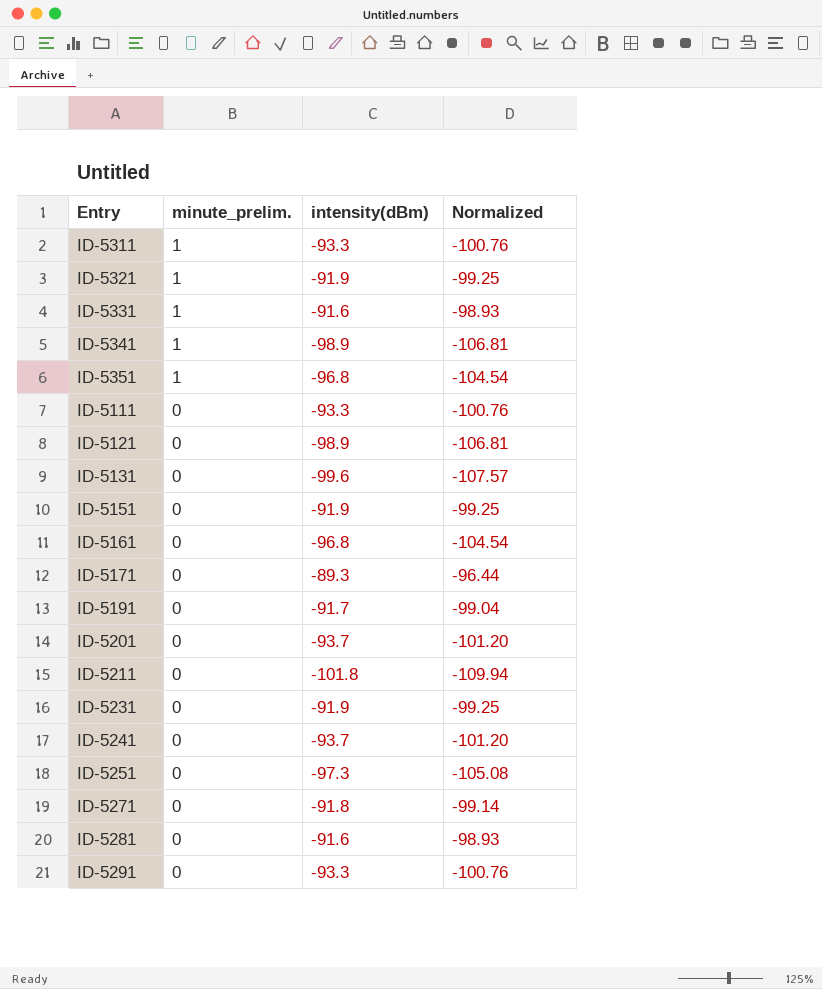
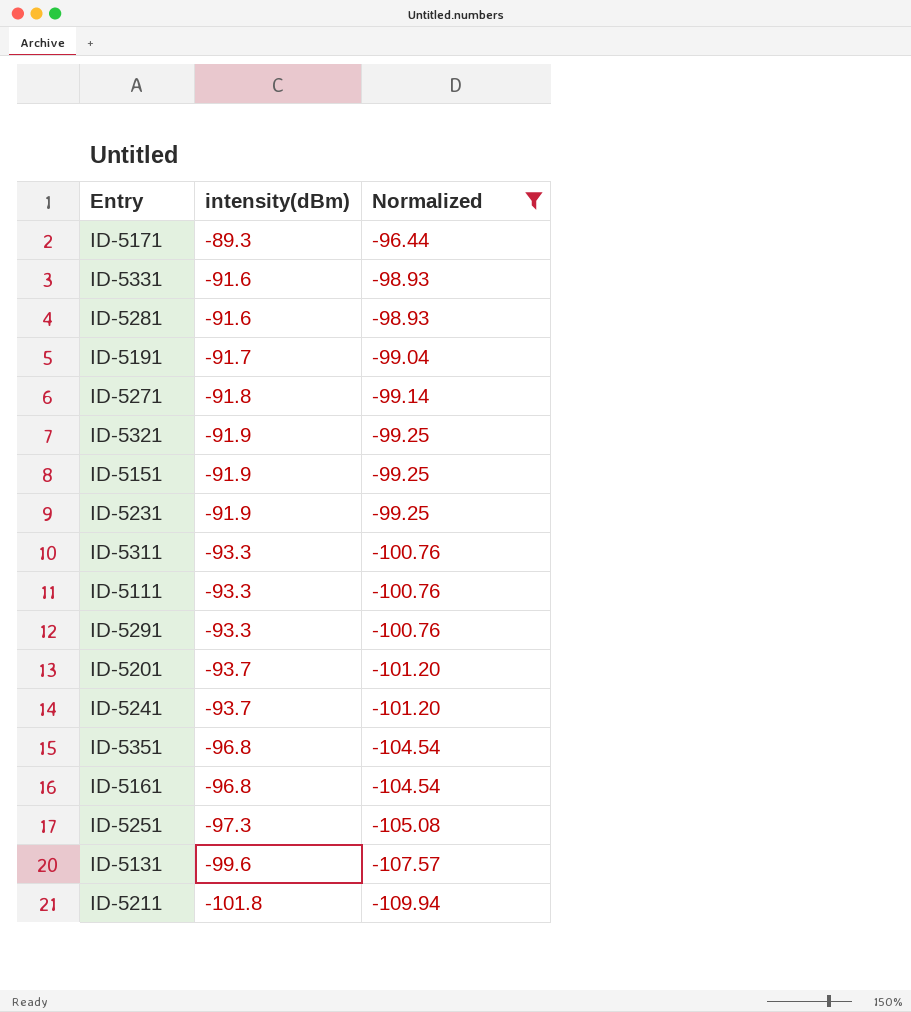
filter: none -> Normalized != -106.81
row order: minute_prelim. descending -> intensity(dBm) descending
column minute_prelim. | position: 2 -> none

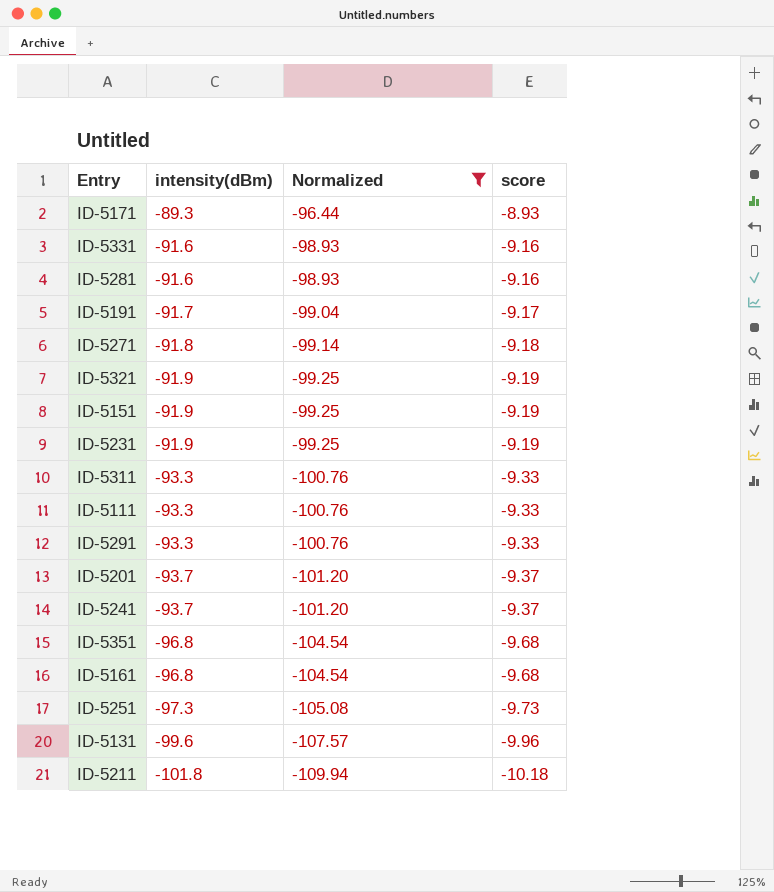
column score | formula: none -> [intensity(dBm)] * 0.1

